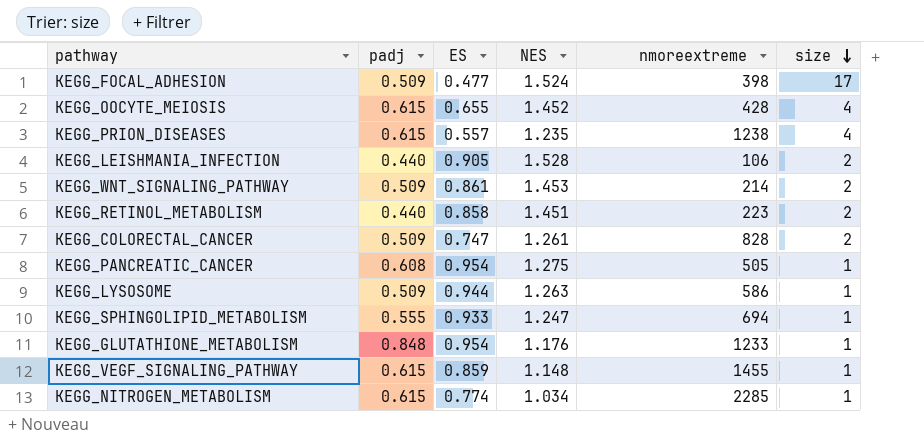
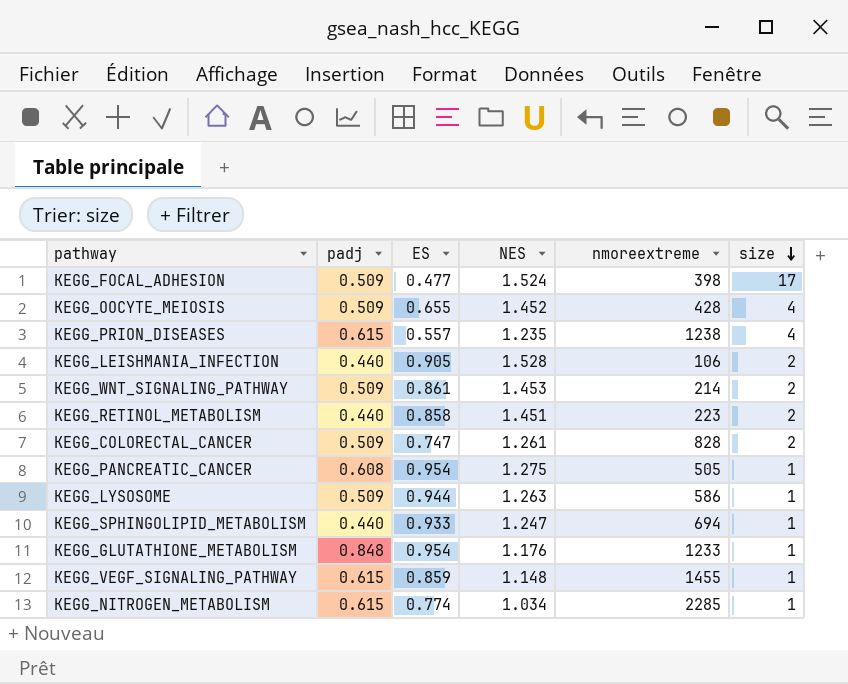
KEGG_OOCYTE_MEIOSIS | padj: 0.615 -> 0.509
KEGG_SPHINGOLIPID_METABOLISM | padj: 0.555 -> 0.440

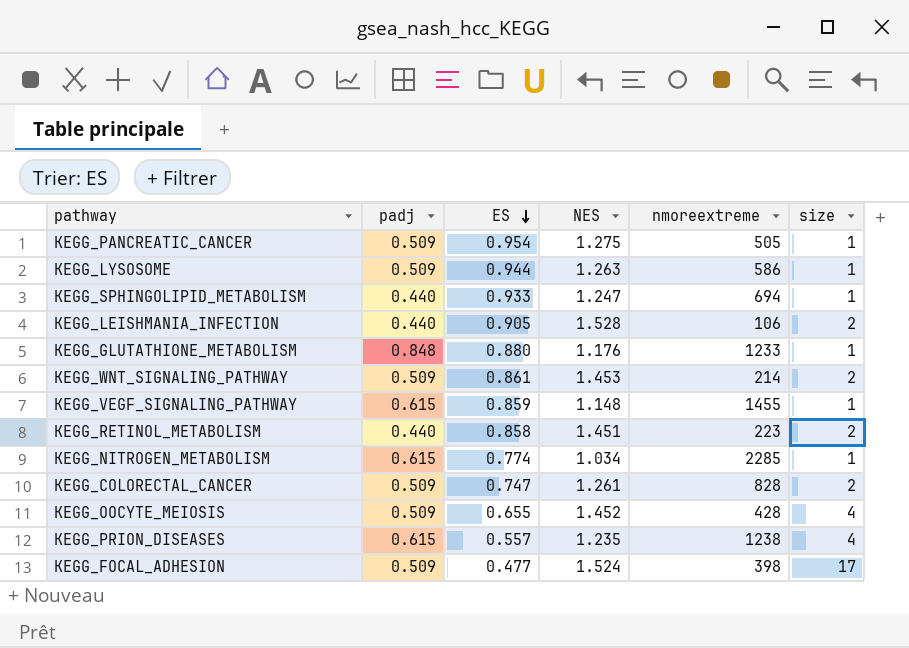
row order: size descending -> ES descending
KEGG_PANCREATIC_CANCER | padj: 0.608 -> 0.509
KEGG_GLUTATHIONE_METABOLISM | ES: 0.954 -> 0.880

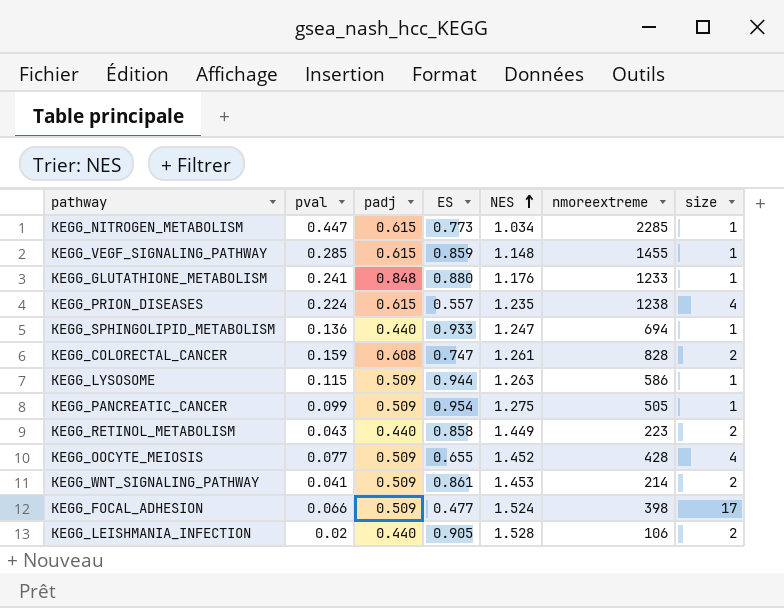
row order: ES descending -> NES ascending
column pval | position: none -> 2
KEGG_NITROGEN_METABOLISM | ES: 0.774 -> 0.773
KEGG_COLORECTAL_CANCER | padj: 0.509 -> 0.608
KEGG_RETINOL_METABOLISM | NES: 1.451 -> 1.449

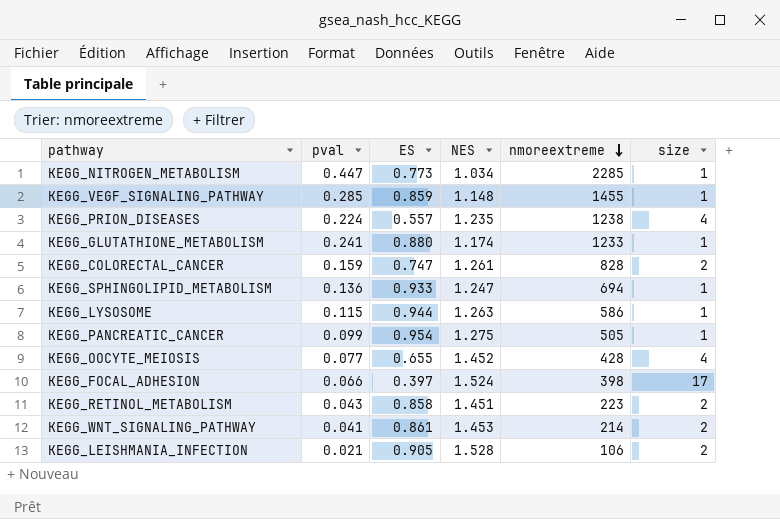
row order: NES ascending -> nmoreextreme descending
column padj | position: 3 -> none
KEGG_GLUTATHIONE_METABOLISM | NES: 1.176 -> 1.174
KEGG_FOCAL_ADHESION | ES: 0.477 -> 0.397
KEGG_RETINOL_METABOLISM | NES: 1.449 -> 1.451
KEGG_LEISHMANIA_INFECTION | pval: 0.02 -> 0.021

